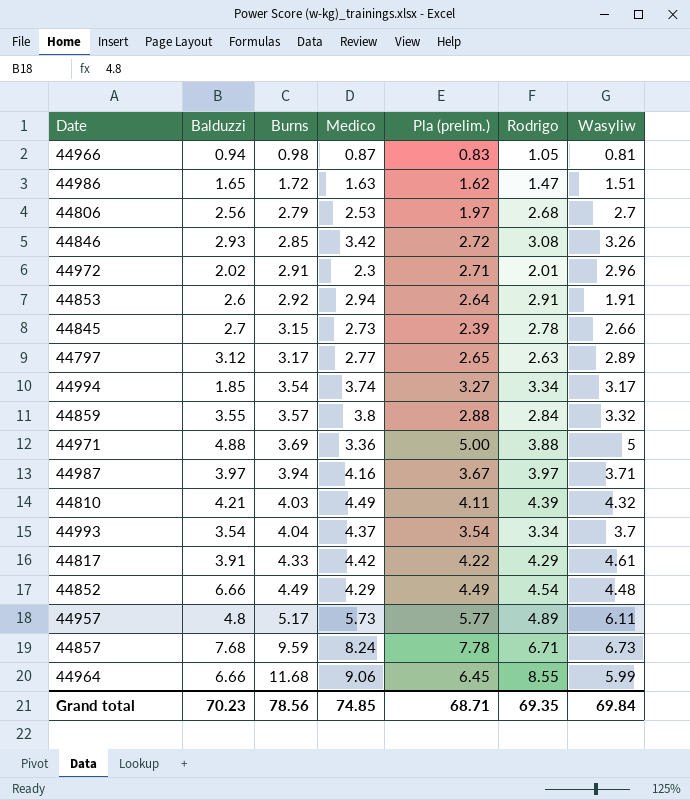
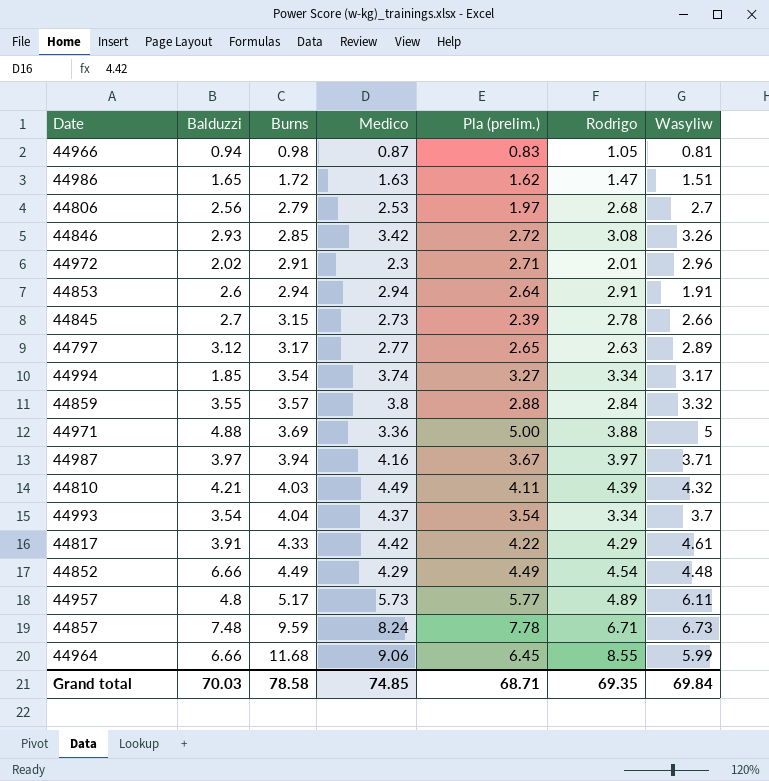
44853 | Burns: 2.92 -> 2.94
44857 | Balduzzi: 7.68 -> 7.48
Grand total | Balduzzi: 70.23 -> 70.03
Grand total | Burns: 78.56 -> 78.58

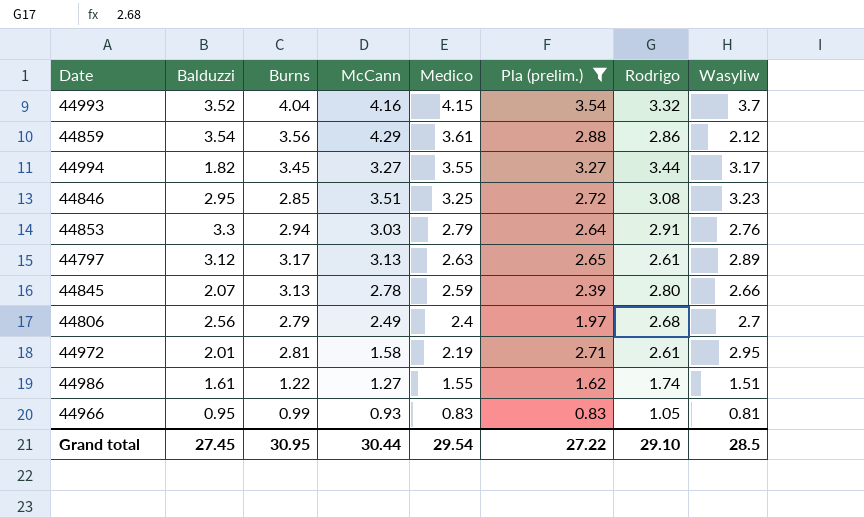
filter: none -> Pla (prelim.) <= 3.54
row order: Burns ascending -> Medico descending
column McCann | position: none -> 4
44993 | Balduzzi: 3.54 -> 3.52
44993 | Medico: 4.37 -> 4.15
44993 | Rodrigo: 3.34 -> 3.32
44859 | Balduzzi: 3.55 -> 3.54
44859 | Burns: 3.57 -> 3.56
44859 | Medico: 3.8 -> 3.61
44859 | Rodrigo: 2.84 -> 2.86
44859 | Wasyliw: 3.32 -> 2.12
44994 | Balduzzi: 1.85 -> 1.82
44994 | Burns: 3.54 -> 3.45
44994 | Medico: 3.74 -> 3.55
44994 | Rodrigo: 3.34 -> 3.44
44846 | Balduzzi: 2.93 -> 2.95
44846 | Medico: 3.42 -> 3.25
44846 | Wasyliw: 3.26 -> 3.23
44853 | Balduzzi: 2.6 -> 3.3
44853 | Medico: 2.94 -> 2.79
44853 | Wasyliw: 1.91 -> 2.76
44797 | Medico: 2.77 -> 2.63
44797 | Rodrigo: 2.63 -> 2.61
44845 | Balduzzi: 2.7 -> 2.07
44845 | Burns: 3.15 -> 3.13
44845 | Medico: 2.73 -> 2.59
44845 | Rodrigo: 2.78 -> 2.80
44806 | Medico: 2.53 -> 2.4
44972 | Balduzzi: 2.02 -> 2.01
44972 | Burns: 2.91 -> 2.81
44972 | Medico: 2.3 -> 2.19
44972 | Rodrigo: 2.01 -> 2.61
44972 | Wasyliw: 2.96 -> 2.95
44986 | Balduzzi: 1.65 -> 1.61
44986 | Burns: 1.72 -> 1.22
44986 | Medico: 1.63 -> 1.55
44986 | Rodrigo: 1.47 -> 1.74
44966 | Balduzzi: 0.94 -> 0.95
44966 | Burns: 0.98 -> 0.99
44966 | Medico: 0.87 -> 0.83
Grand total | Balduzzi: 70.03 -> 27.45
Grand total | Burns: 78.58 -> 30.95
Grand total | Medico: 74.85 -> 29.54
Grand total | Pla (prelim.): 68.71 -> 27.22
Grand total | Rodrigo: 69.35 -> 29.10
Grand total | Wasyliw: 69.84 -> 28.5

